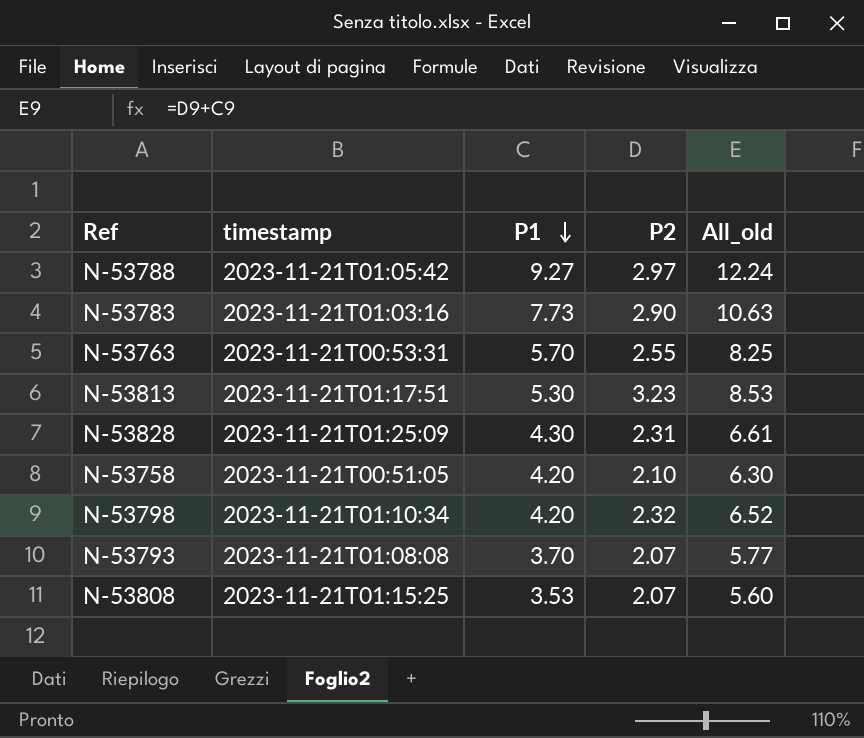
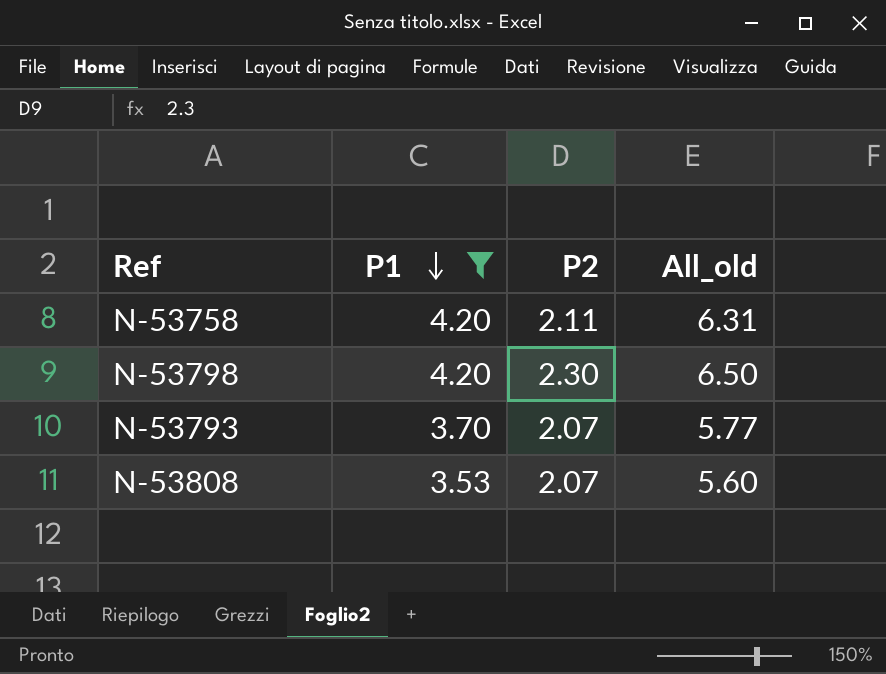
filter: none -> P1 <= 4.20
column timestamp | position: 2 -> none
N-53758 | P2: 2.10 -> 2.11
N-53758 | All_old: 6.30 -> 6.31
N-53798 | P2: 2.32 -> 2.30
N-53798 | All_old: 6.52 -> 6.50

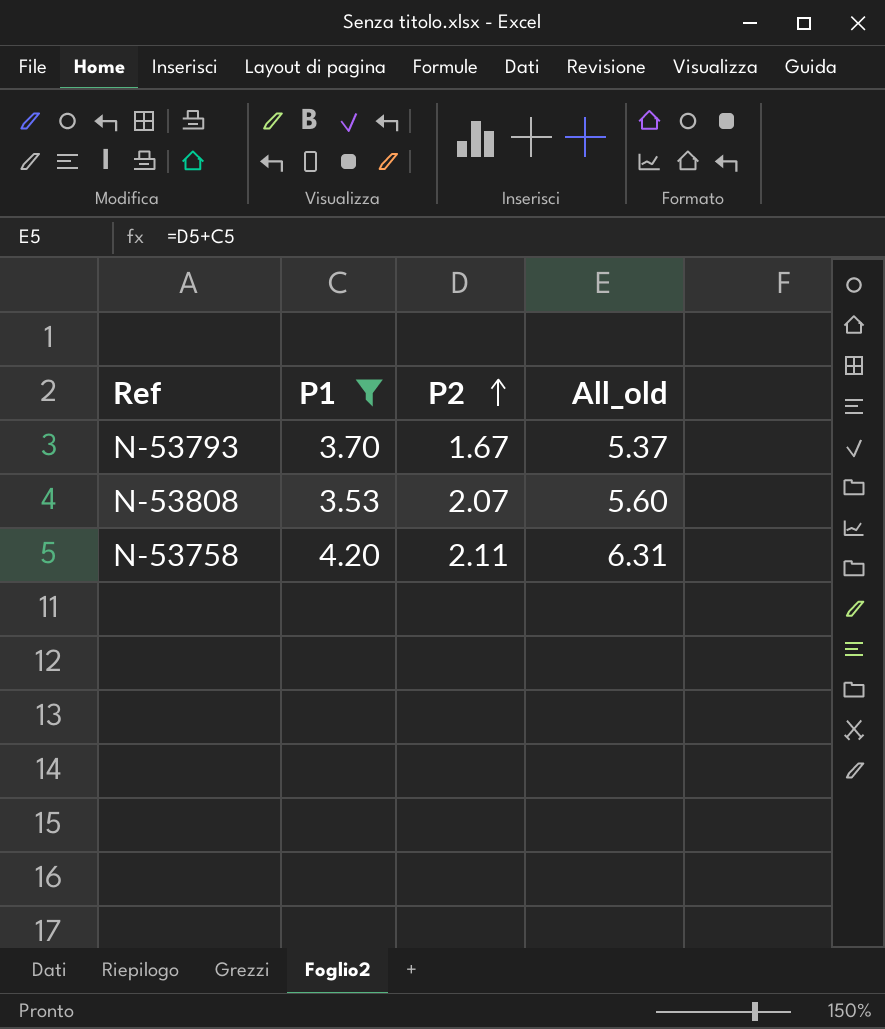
row order: P1 descending -> P2 ascending
row N-53798: 4.20 | 2.30 | 6.50 -> none
N-53793 | P2: 2.07 -> 1.67
N-53793 | All_old: 5.77 -> 5.37

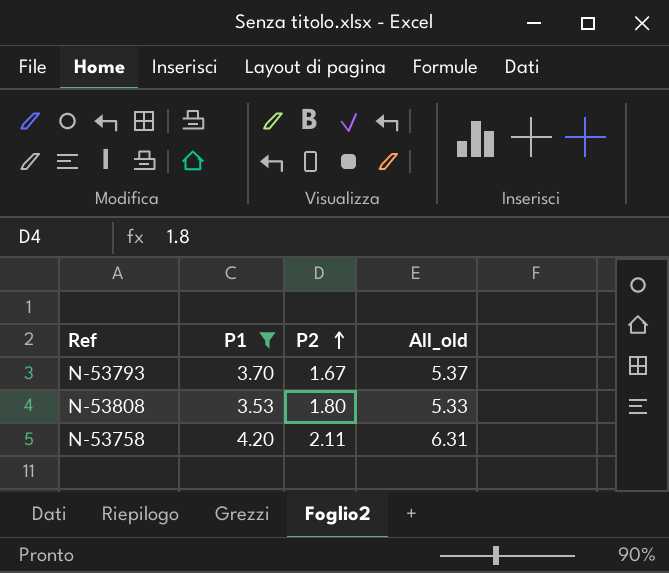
N-53808 | P2: 2.07 -> 1.80
N-53808 | All_old: 5.60 -> 5.33

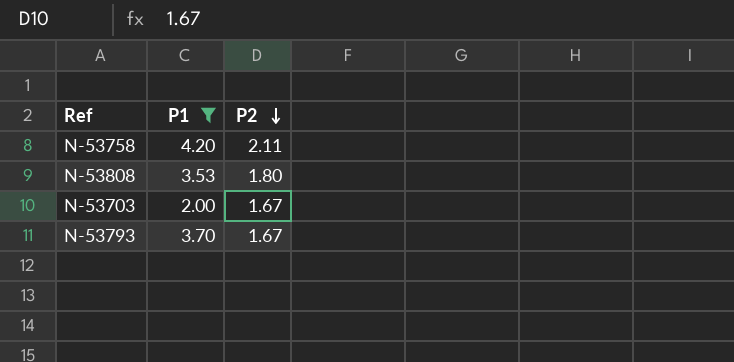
row order: P2 ascending -> P2 descending
column All_old | formula: [P1] + [P2] -> none
row N-53703: none -> 2.00 | 1.67

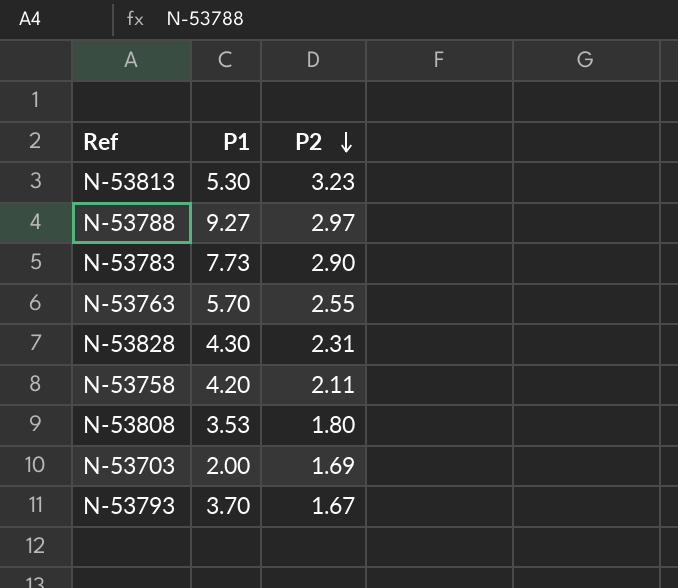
filter: P1 <= 4.20 -> none
N-53703 | P2: 1.67 -> 1.69

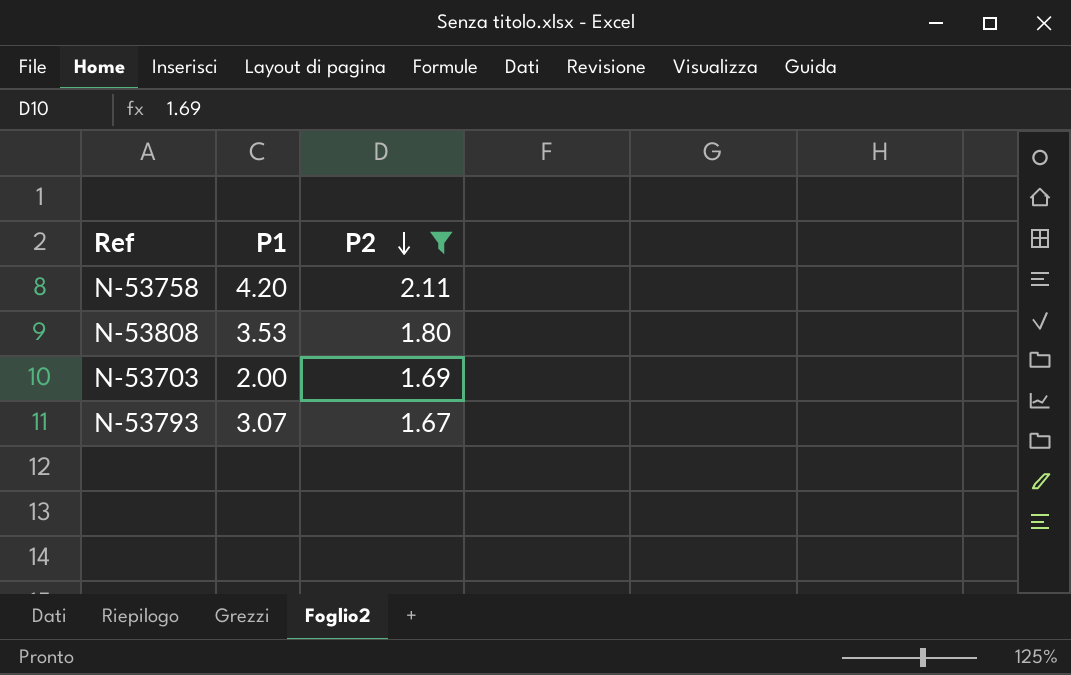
filter: none -> P2 <= 2.11
N-53793 | P1: 3.70 -> 3.07

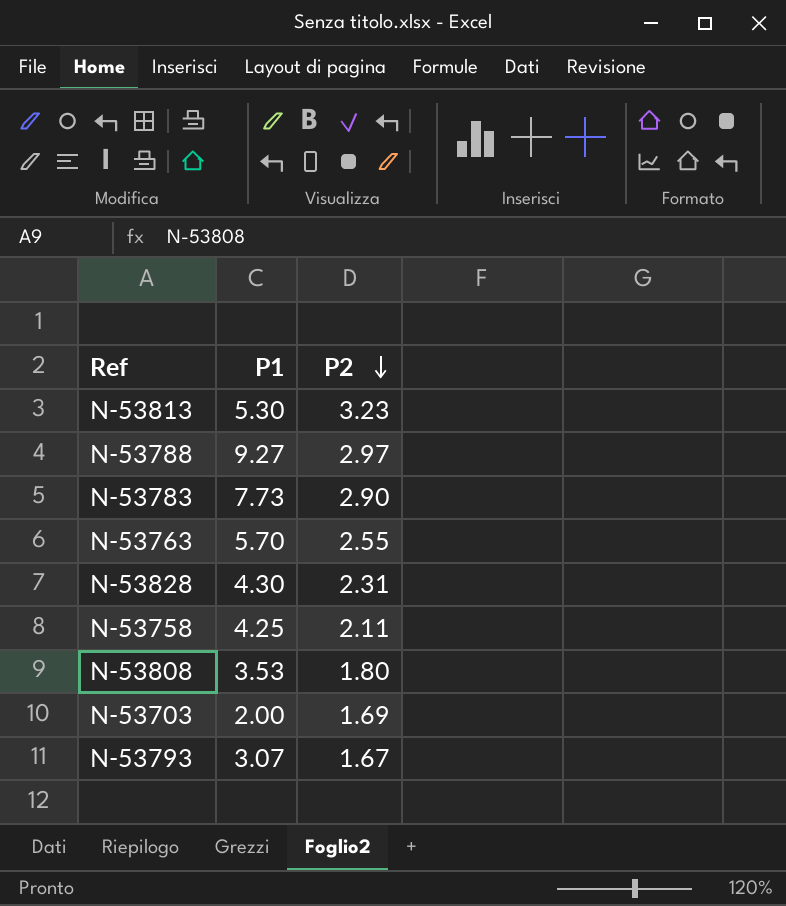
filter: P2 <= 2.11 -> none
N-53758 | P1: 4.20 -> 4.25

